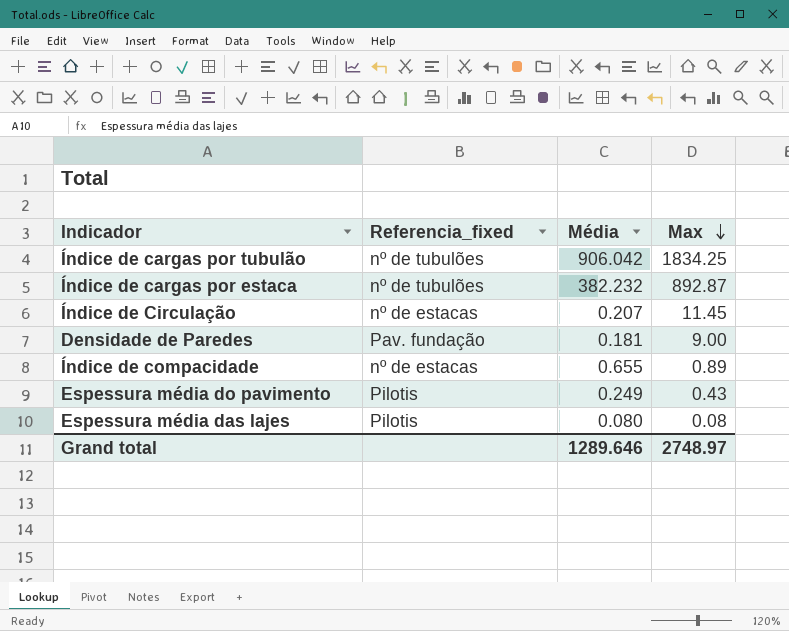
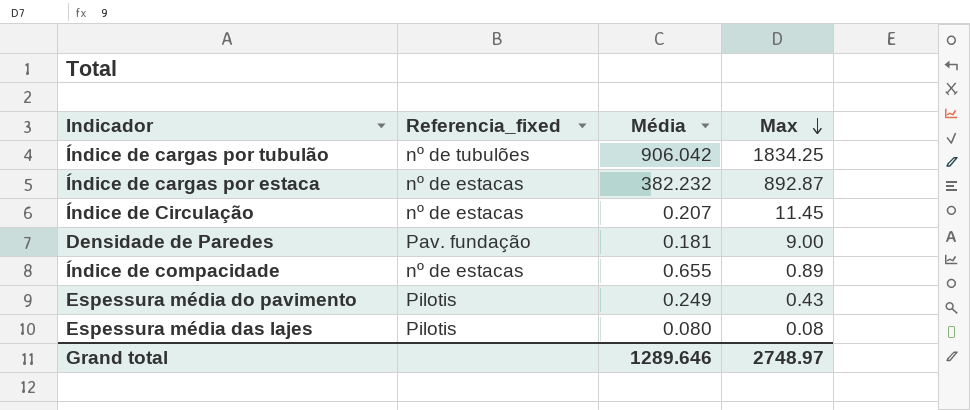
Índice de cargas por estaca | Referencia_fixed: nº de tubulões -> nº de estacas

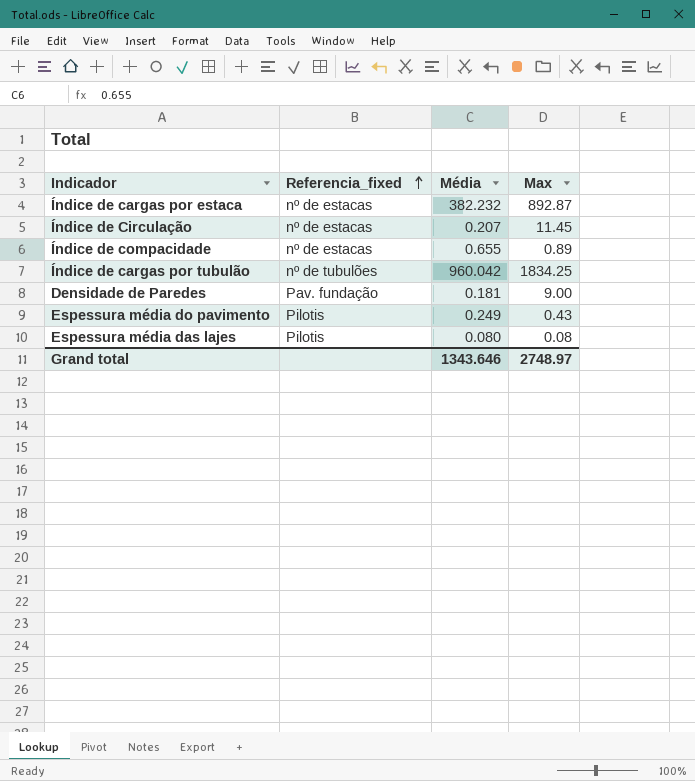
row order: Max descending -> Referencia_fixed ascending
Índice de cargas por tubulão | Média: 906.042 -> 960.042
Grand total | Média: 1289.646 -> 1343.646

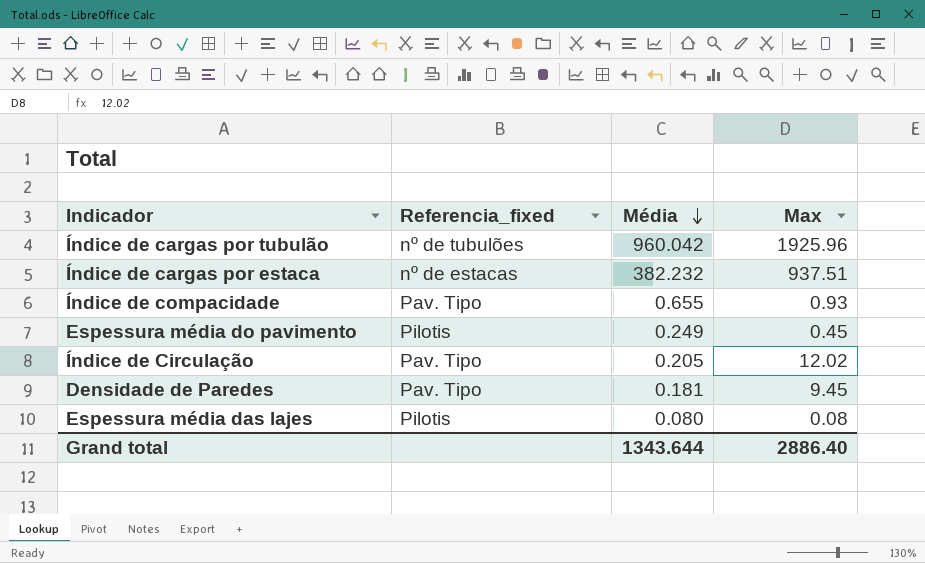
row order: Referencia_fixed ascending -> Média descending
Índice de cargas por tubulão | Max: 1834.25 -> 1925.96
Índice de cargas por estaca | Max: 892.87 -> 937.51
Índice de compacidade | Referencia_fixed: nº de estacas -> Pav. Tipo
Índice de compacidade | Max: 0.89 -> 0.93
Espessura média do pavimento | Max: 0.43 -> 0.45
Índice de Circulação | Referencia_fixed: nº de estacas -> Pav. Tipo
Índice de Circulação | Média: 0.207 -> 0.205
Índice de Circulação | Max: 11.45 -> 12.02
Densidade de Paredes | Referencia_fixed: Pav. fundação -> Pav. Tipo
Densidade de Paredes | Max: 9.00 -> 9.45
Grand total | Média: 1343.646 -> 1343.644
Grand total | Max: 2748.97 -> 2886.40

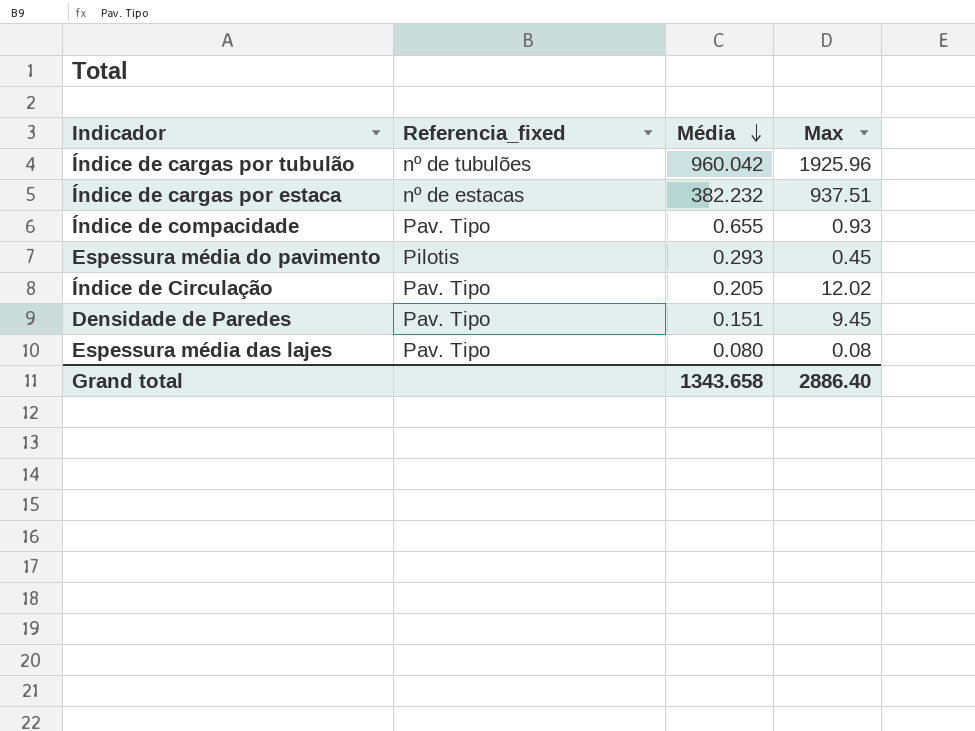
Espessura média do pavimento | Média: 0.249 -> 0.293
Densidade de Paredes | Média: 0.181 -> 0.151
Espessura média das lajes | Referencia_fixed: Pilotis -> Pav. Tipo
Grand total | Média: 1343.644 -> 1343.658

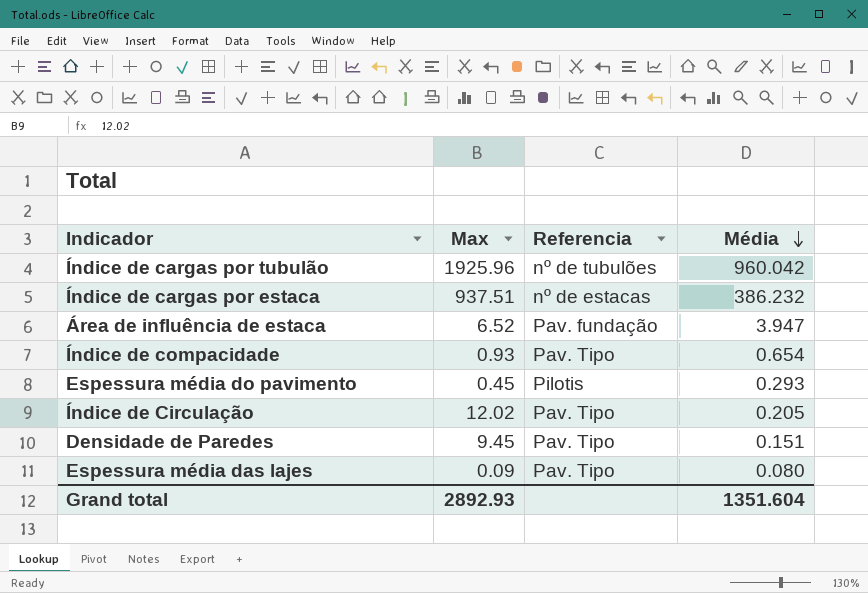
column Max | position: 4 -> 2
column name: Referencia_fixed -> Referencia
Índice de cargas por estaca | Média: 382.232 -> 386.232
row Área de influência de estaca: none -> 6.52 | Pav. fundação | 3.947
Índice de compacidade | Média: 0.655 -> 0.654
Espessura média das lajes | Max: 0.08 -> 0.09
Grand total | Max: 2886.40 -> 2892.93
Grand total | Média: 1343.658 -> 1351.604

